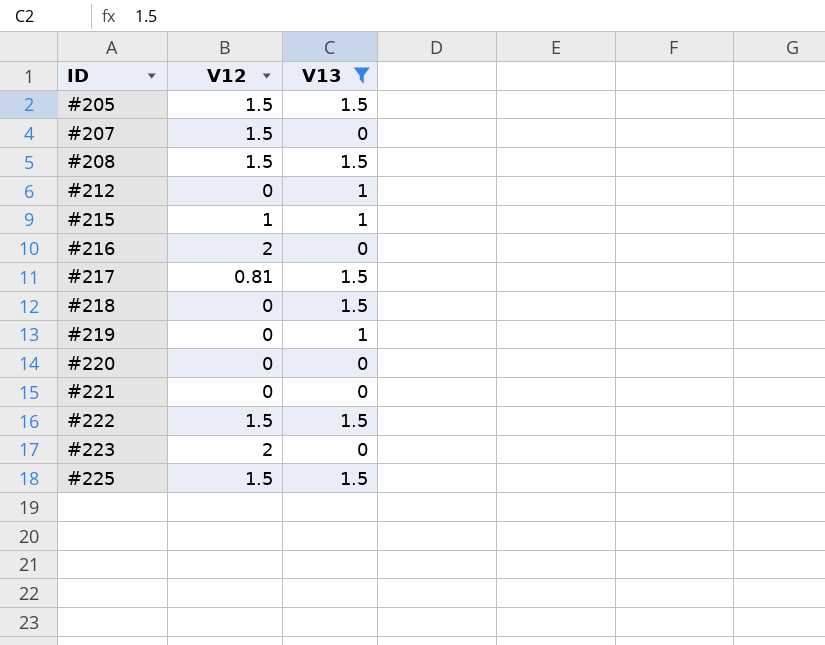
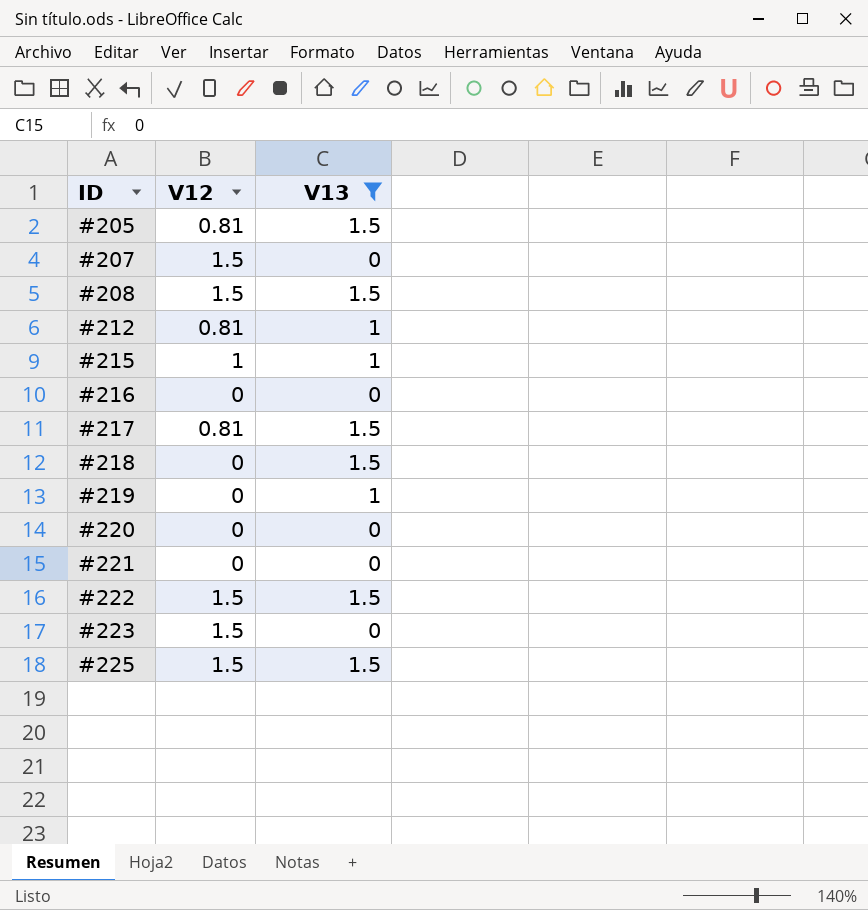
#205 | V12: 1.5 -> 0.81
#212 | V12: 0 -> 0.81
#216 | V12: 2 -> 0
#223 | V12: 2 -> 1.5

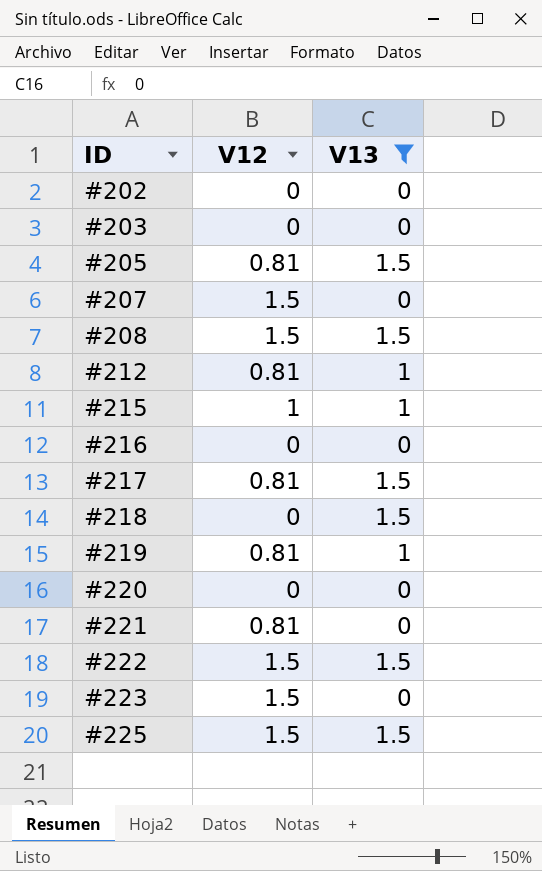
row #202: none -> 0 | 0
row #203: none -> 0 | 0
#219 | V12: 0 -> 0.81
#221 | V12: 0 -> 0.81

